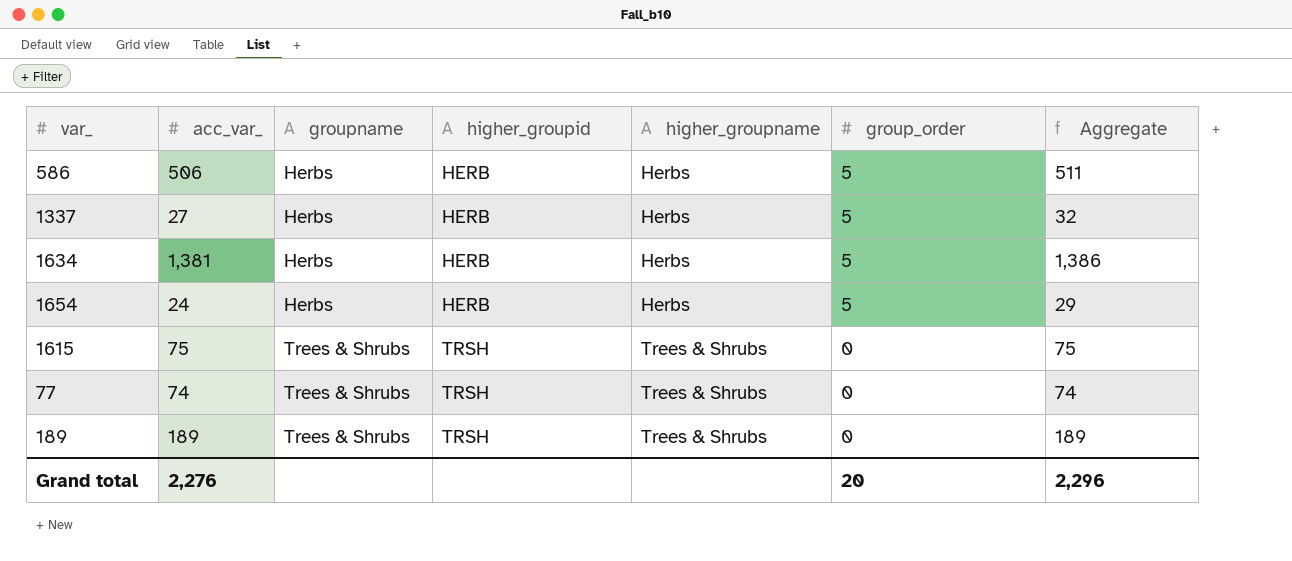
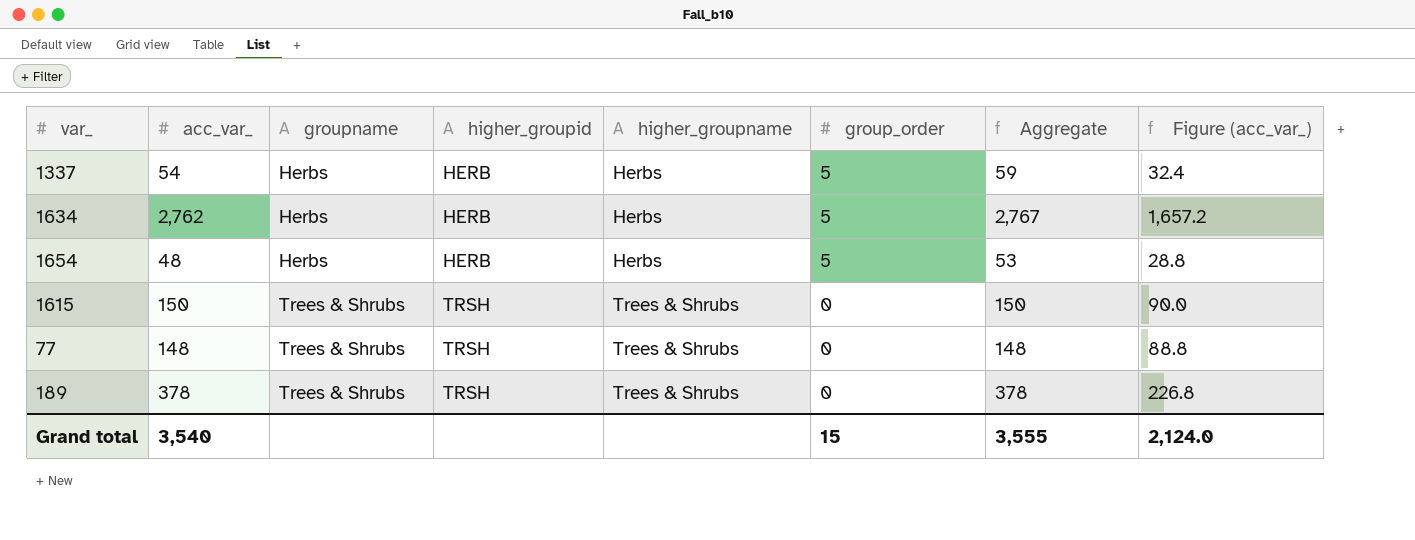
column Figure (acc_var_) | formula: none -> [acc_var_] * 0.6
row 586: 506 | Herbs | HERB | Herbs | 5 | 511 -> none
1337 | acc_var_: 27 -> 54
1337 | Aggregate: 32 -> 59
1634 | acc_var_: 1,381 -> 2,762
1634 | Aggregate: 1,386 -> 2,767
1654 | acc_var_: 24 -> 48
1654 | Aggregate: 29 -> 53
1615 | acc_var_: 75 -> 150
1615 | Aggregate: 75 -> 150
77 | acc_var_: 74 -> 148
77 | Aggregate: 74 -> 148
189 | acc_var_: 189 -> 378
189 | Aggregate: 189 -> 378
Grand total | acc_var_: 2,276 -> 3,540
Grand total | group_order: 20 -> 15
Grand total | Aggregate: 2,296 -> 3,555

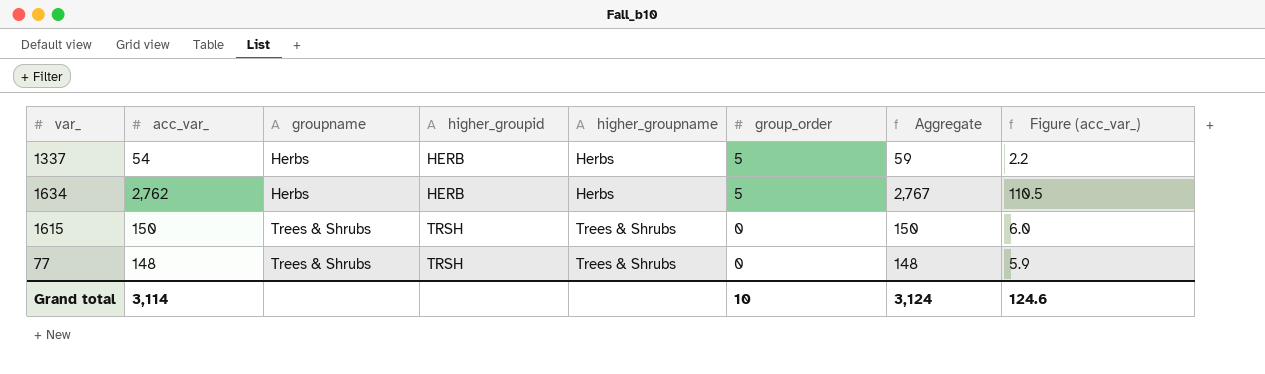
column Figure (acc_var_) | formula: [acc_var_] * 0.6 -> [acc_var_] * 0.04
row 1654: 48 | Herbs | HERB | Herbs | 5 | 53 | 28.8 -> none
row 189: 378 | Trees & Shrubs | TRSH | Trees & Shrubs | 0 | 378 | 226.8 -> none
Grand total | acc_var_: 3,540 -> 3,114
Grand total | group_order: 15 -> 10
Grand total | Aggregate: 3,555 -> 3,124
Grand total | Figure (acc_var_): 2,124.0 -> 124.6

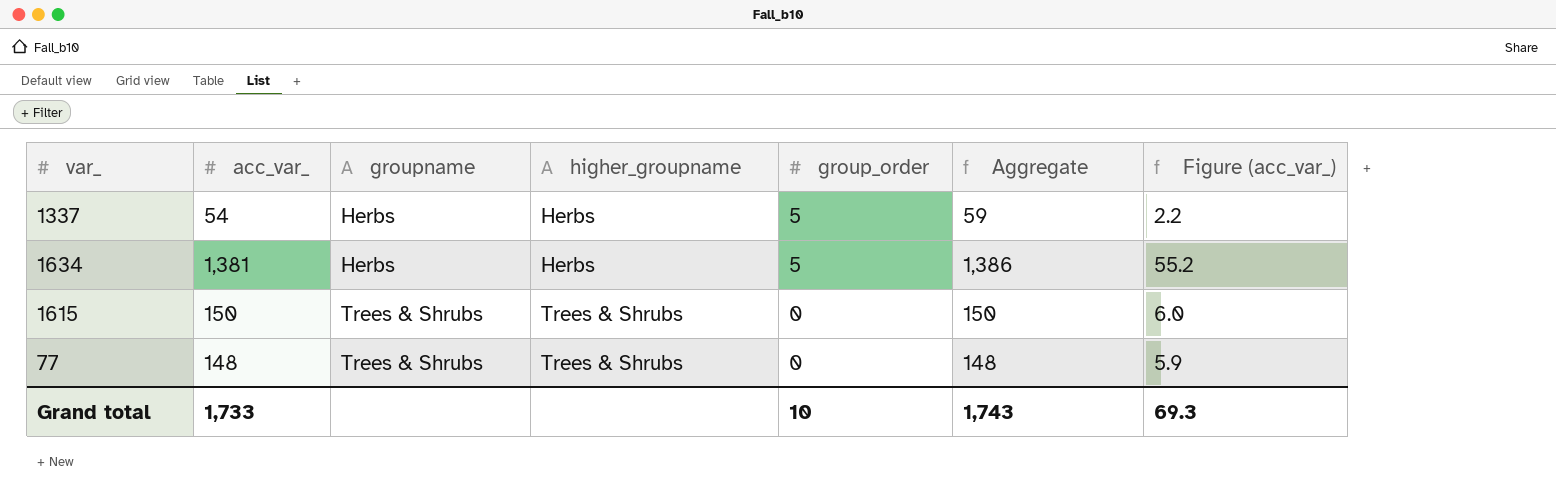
column higher_groupid | position: 4 -> none
1634 | acc_var_: 2,762 -> 1,381
1634 | Aggregate: 2,767 -> 1,386
1634 | Figure (acc_var_): 110.5 -> 55.2
Grand total | acc_var_: 3,114 -> 1,733
Grand total | Aggregate: 3,124 -> 1,743
Grand total | Figure (acc_var_): 124.6 -> 69.3

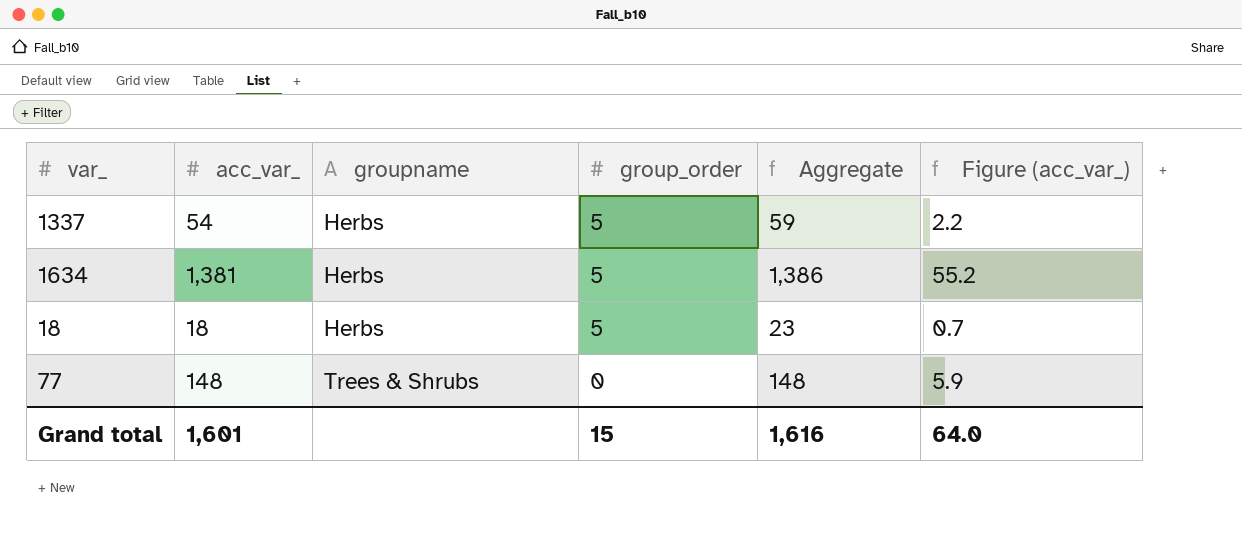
column higher_groupname | position: 4 -> none
row 1615: 150 | Trees & Shrubs | Trees & Shrubs | 0 | 150 | 6.0 -> none
row 18: none -> 18 | Herbs | 5 | 23 | 0.7
Grand total | acc_var_: 1,733 -> 1,601
Grand total | group_order: 10 -> 15
Grand total | Aggregate: 1,743 -> 1,616
Grand total | Figure (acc_var_): 69.3 -> 64.0

